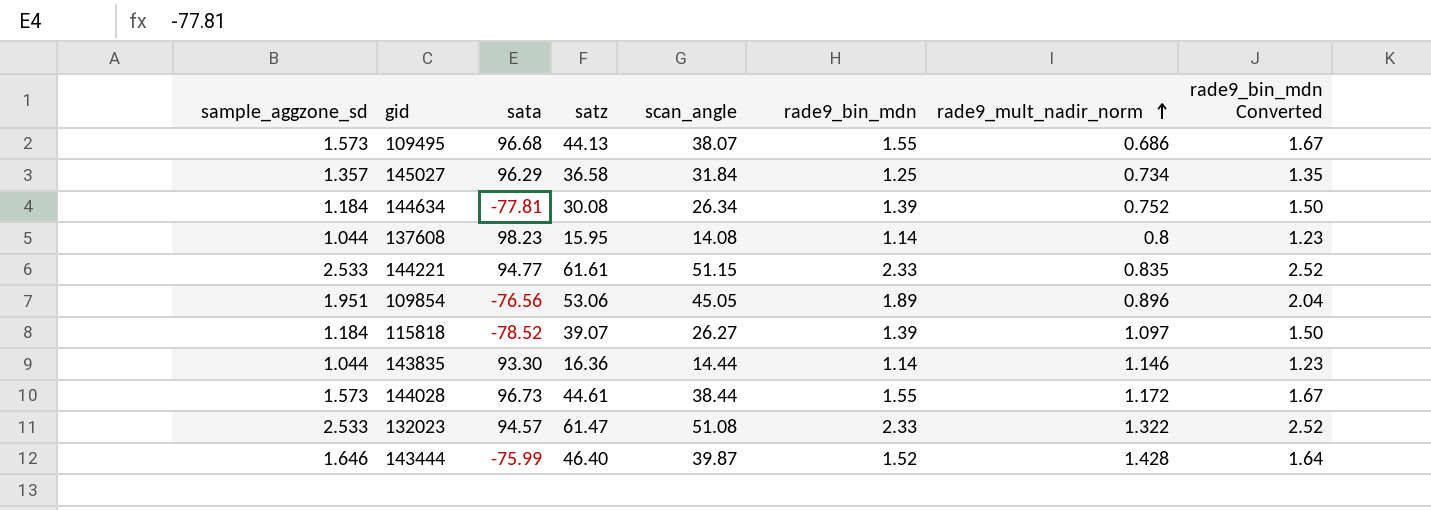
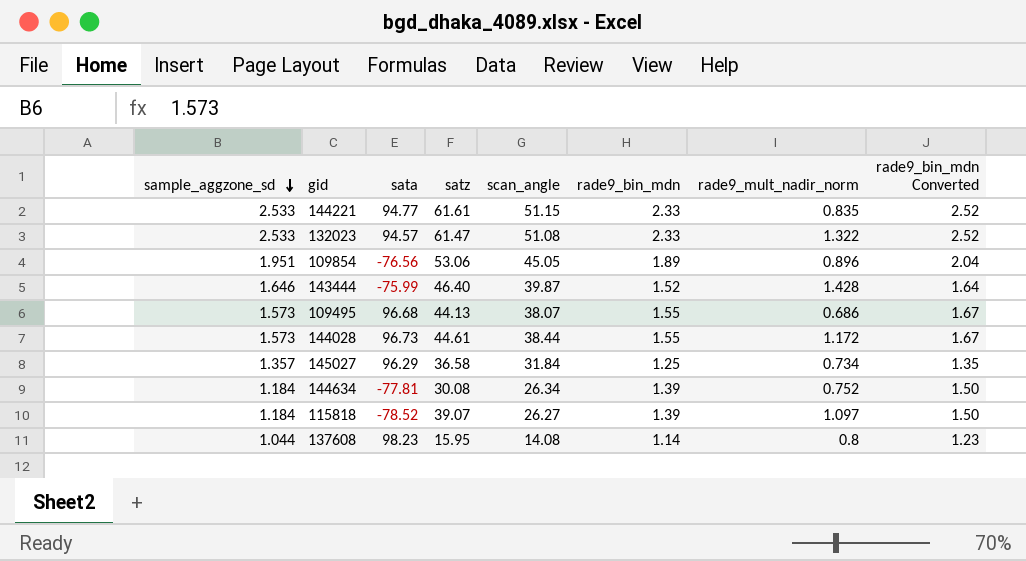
row order: rade9_mult_nadir_norm ascending -> sample_aggzone_sd descending
row 143835: 1.044 | 93.30 | 16.36 | 14.44 | 1.14 | 1.146 | 1.23 -> none

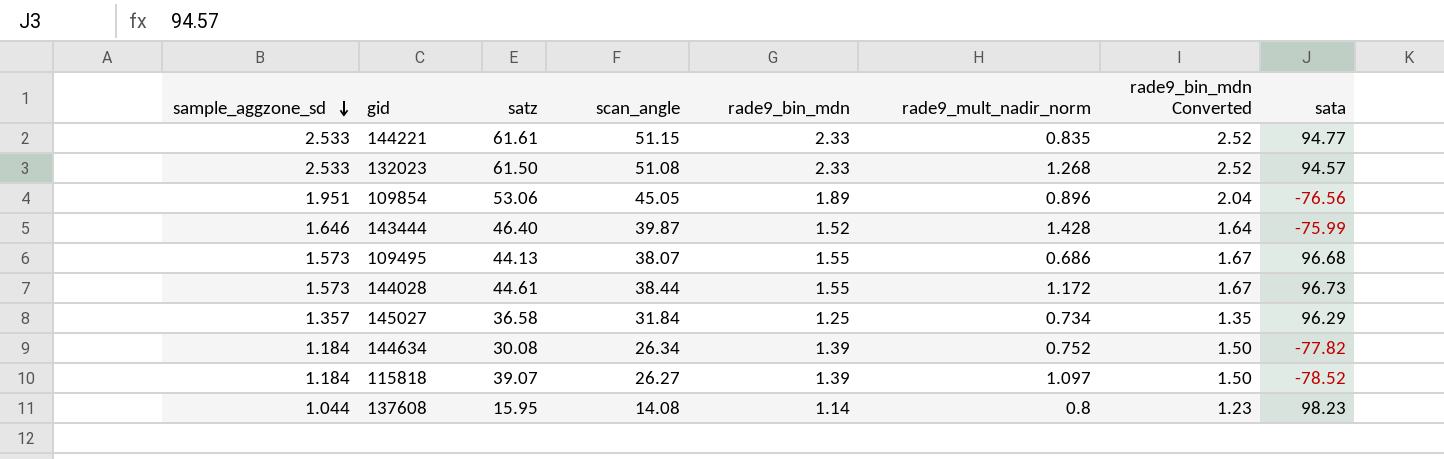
column sata | position: 3 -> 8
132023 | satz: 61.47 -> 61.50
132023 | rade9_mult_nadir_norm: 1.322 -> 1.268
144634 | sata: -77.81 -> -77.82

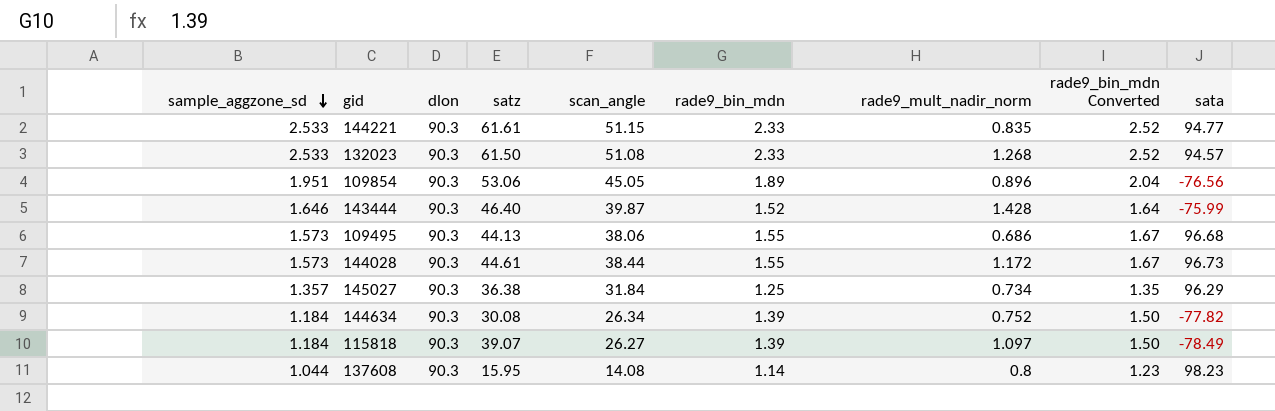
column dlon | position: none -> 3
109495 | scan_angle: 38.07 -> 38.06
145027 | satz: 36.58 -> 36.38
115818 | sata: -78.52 -> -78.49

